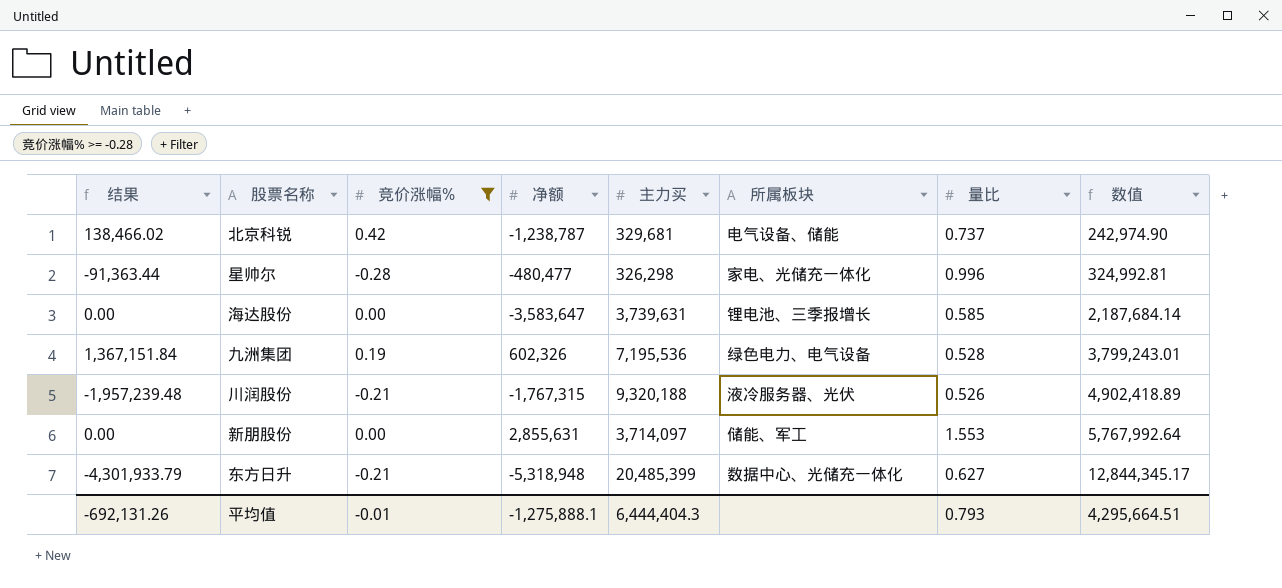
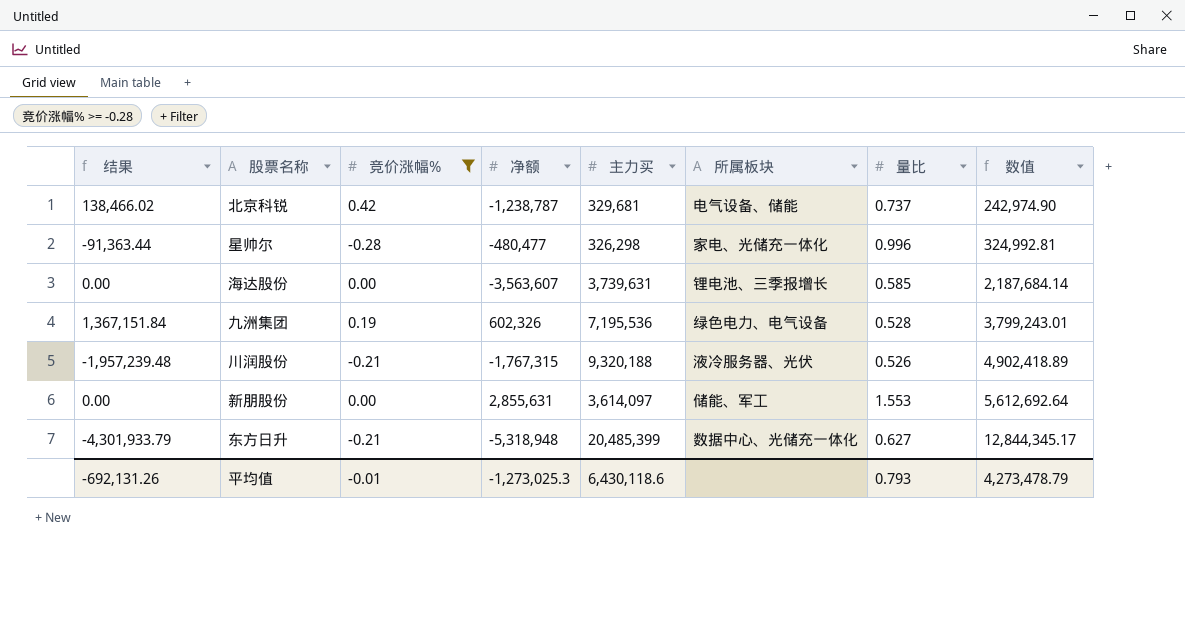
海达股份 | 净额: -3,583,647 -> -3,563,607
新朋股份 | 主力买: 3,714,097 -> 3,614,097
新朋股份 | 数值: 5,767,992.64 -> 5,612,692.64
平均值 | 净额: -1,275,888.1 -> -1,273,025.3
平均值 | 主力买: 6,444,404.3 -> 6,430,118.6
平均值 | 数值: 4,295,664.51 -> 4,273,478.79

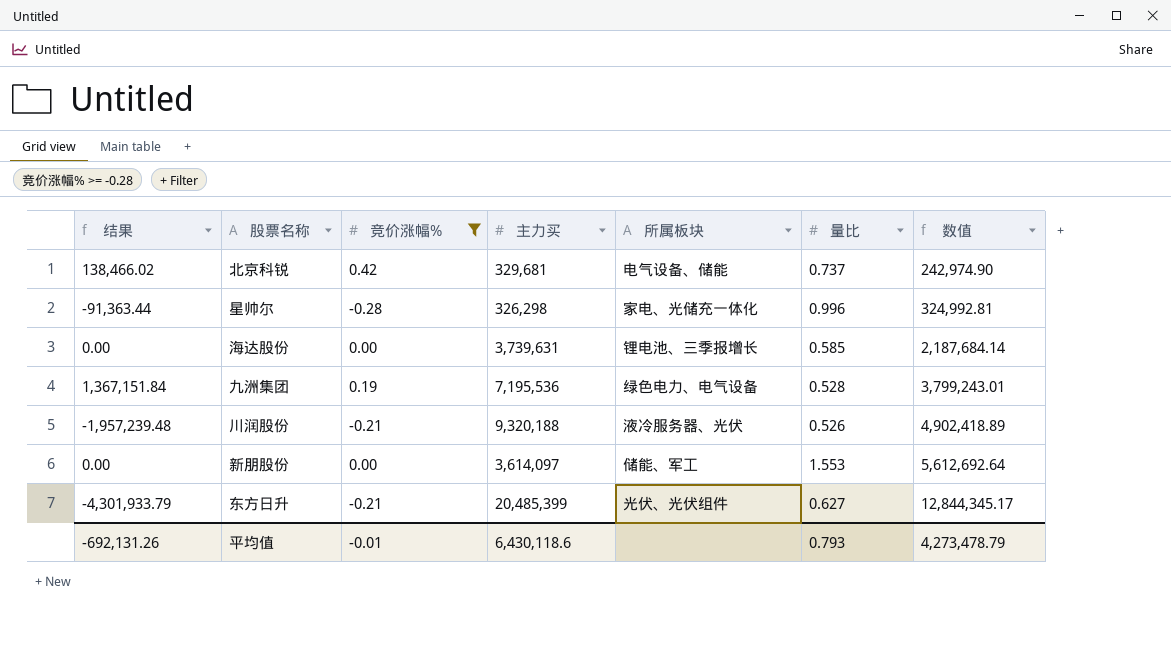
column 净额 | position: 4 -> none
东方日升 | 所属板块: 数据中心、光储充一体化 -> 光伏、光伏组件

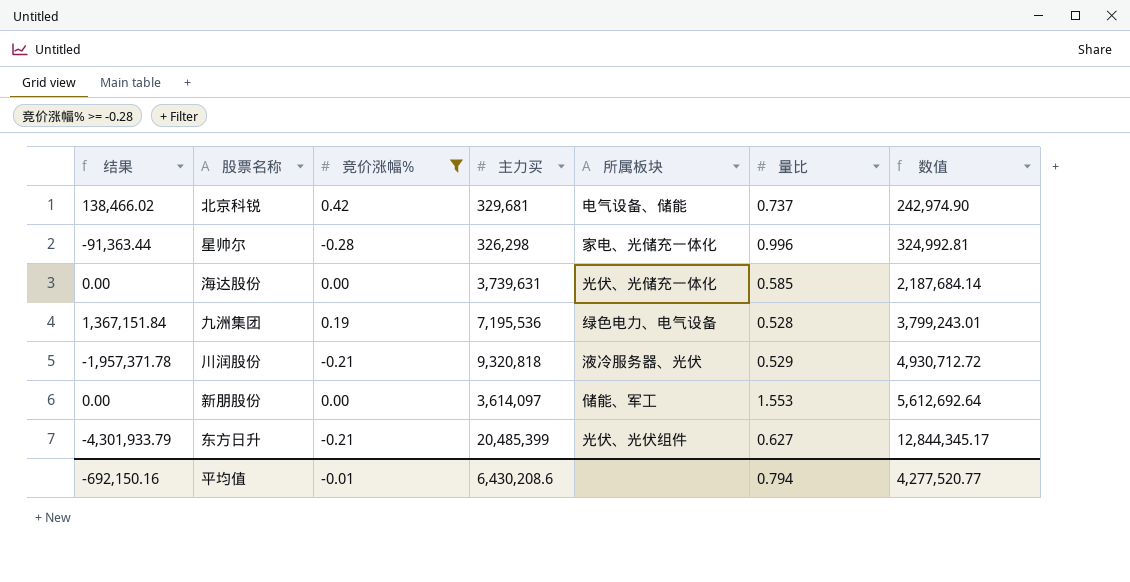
海达股份 | 所属板块: 锂电池、三季报增长 -> 光伏、光储充一体化
川润股份 | 结果: -1,957,239.48 -> -1,957,371.78
川润股份 | 主力买: 9,320,188 -> 9,320,818
川润股份 | 量比: 0.526 -> 0.529
川润股份 | 数值: 4,902,418.89 -> 4,930,712.72
平均值 | 结果: -692,131.26 -> -692,150.16
平均值 | 主力买: 6,430,118.6 -> 6,430,208.6
平均值 | 量比: 0.793 -> 0.794
平均值 | 数值: 4,273,478.79 -> 4,277,520.77

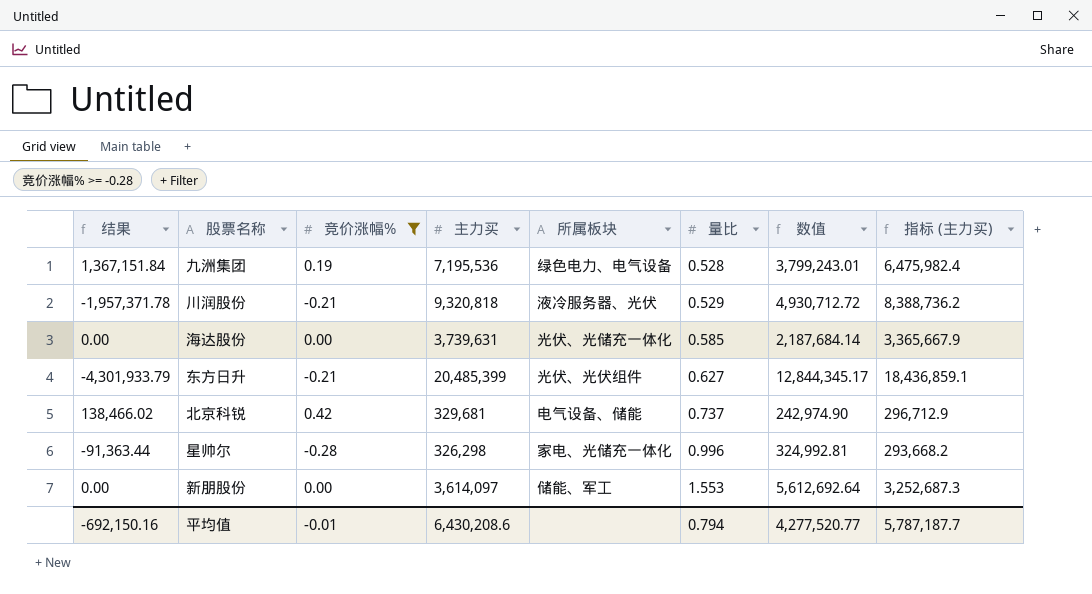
row order: 数值 ascending -> 量比 ascending
column 指标 (主力买) | formula: none -> [主力买] * 0.9

